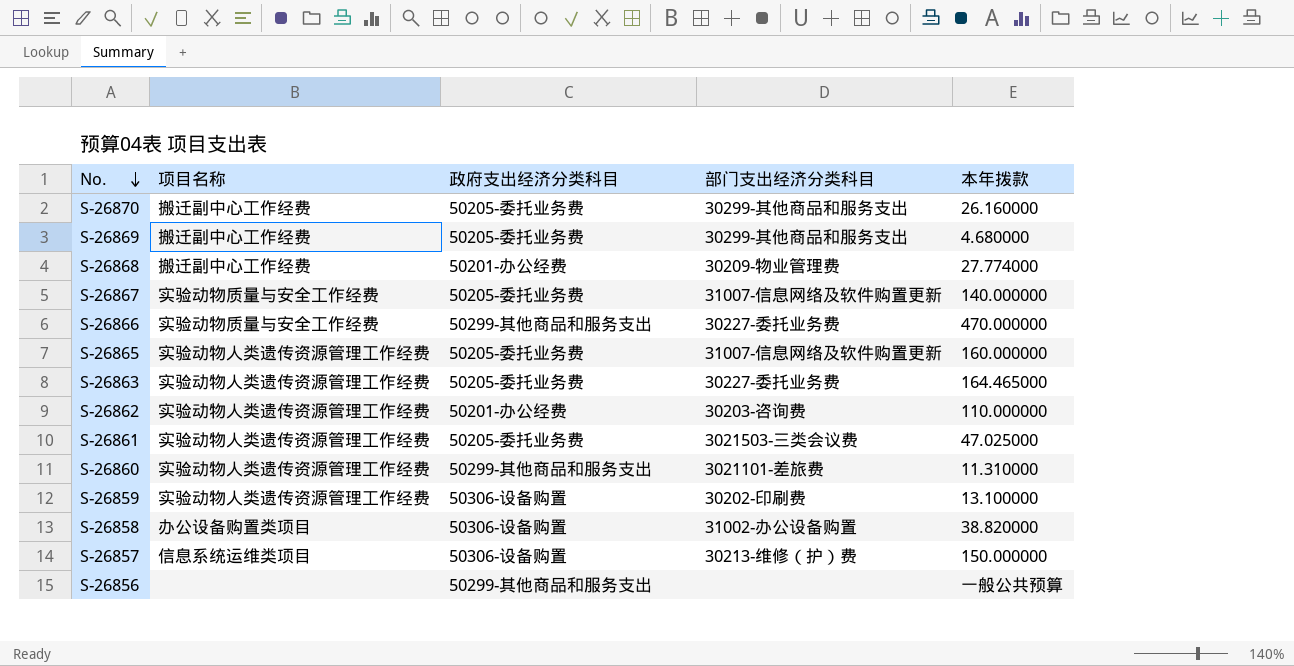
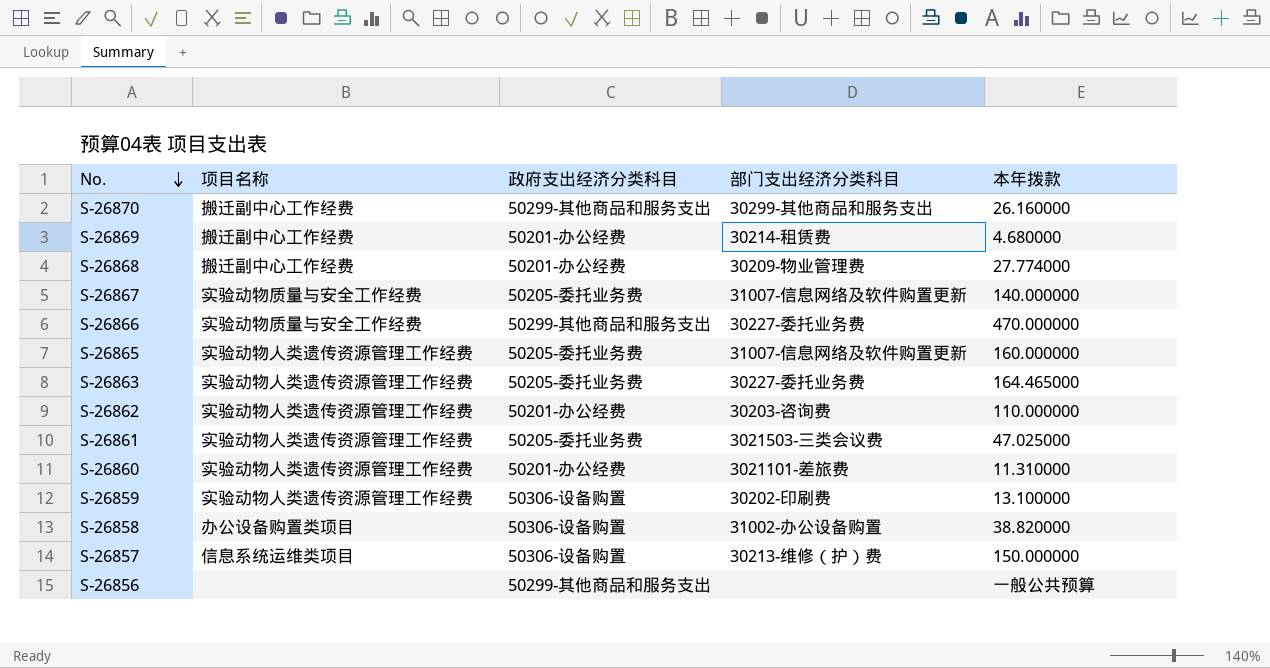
S-26870 | 政府支出经济分类科目: 50205-委托业务费 -> 50299-其他商品和服务支出
S-26869 | 政府支出经济分类科目: 50205-委托业务费 -> 50201-办公经费
S-26869 | 部门支出经济分类科目: 30299-其他商品和服务支出 -> 30214-租赁费
S-26860 | 政府支出经济分类科目: 50299-其他商品和服务支出 -> 50201-办公经费

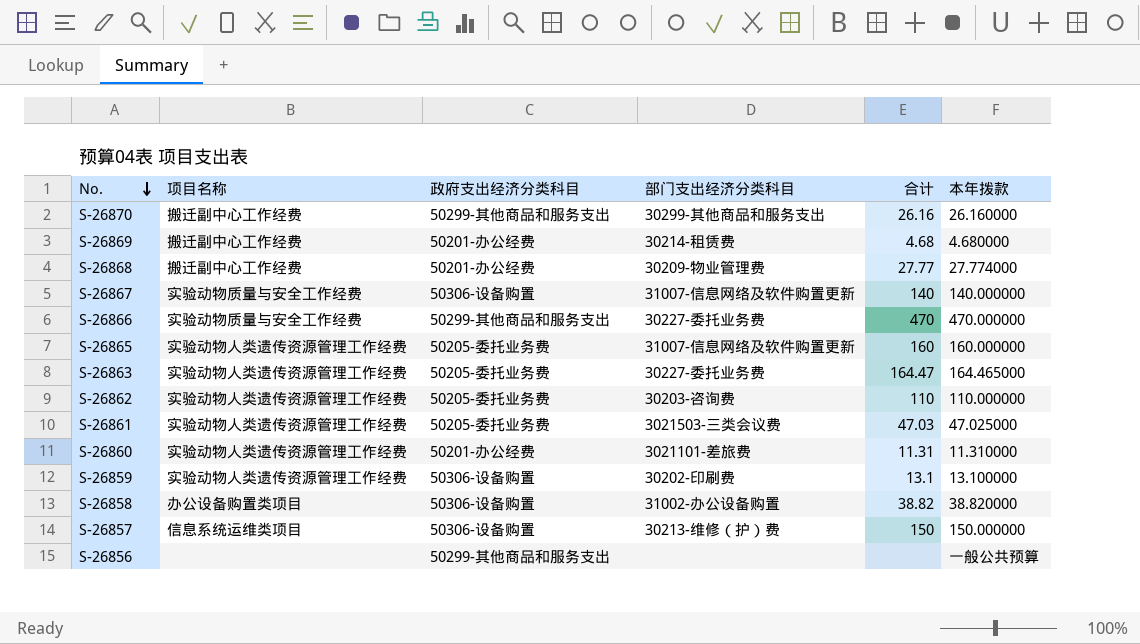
column 合计 | position: none -> 5
S-26867 | 政府支出经济分类科目: 50205-委托业务费 -> 50306-设备购置
S-26862 | 政府支出经济分类科目: 50201-办公经费 -> 50205-委托业务费

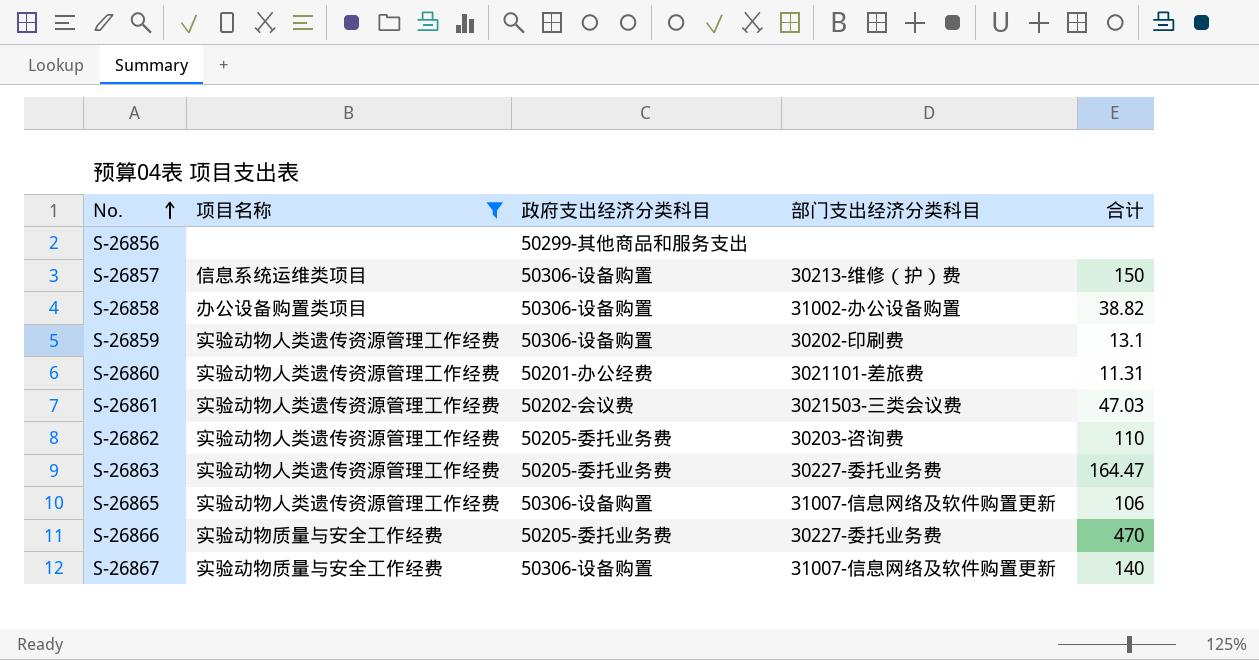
filter: none -> 项目名称 != 搬迁副中心工作经费
row order: No. descending -> No. ascending
column 本年拨款 | position: 6 -> none
S-26861 | 政府支出经济分类科目: 50205-委托业务费 -> 50202-会议费
S-26865 | 政府支出经济分类科目: 50205-委托业务费 -> 50306-设备购置
S-26865 | 合计: 160 -> 106
S-26866 | 政府支出经济分类科目: 50299-其他商品和服务支出 -> 50205-委托业务费

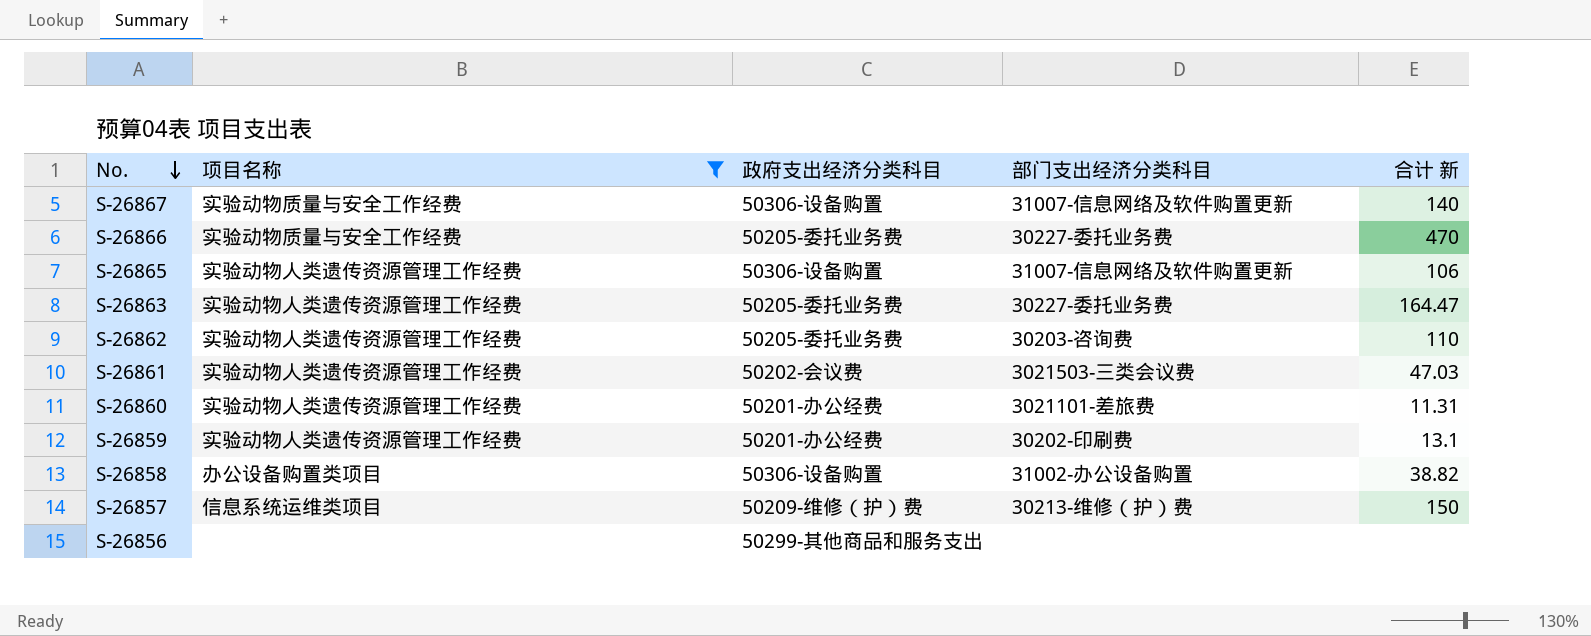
row order: No. ascending -> No. descending
column name: 合计 -> 合计 新
S-26859 | 政府支出经济分类科目: 50306-设备购置 -> 50201-办公经费
S-26857 | 政府支出经济分类科目: 50306-设备购置 -> 50209-维修（护）费

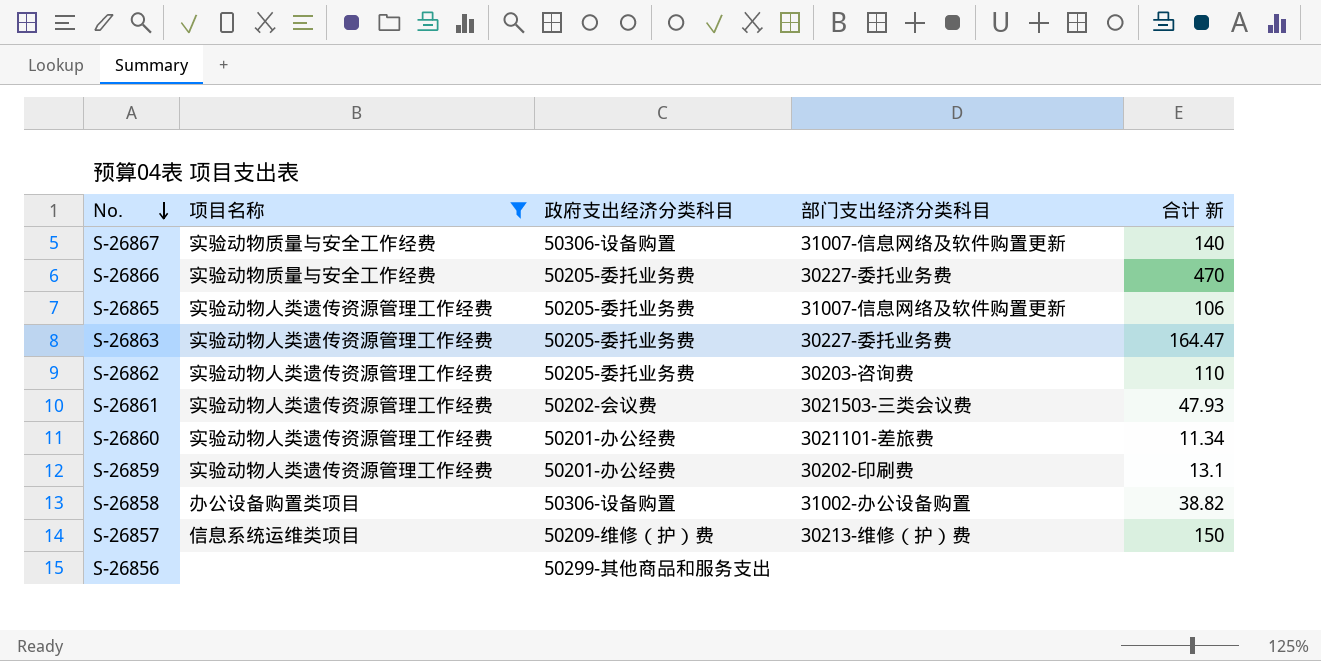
S-26865 | 政府支出经济分类科目: 50306-设备购置 -> 50205-委托业务费
S-26861 | 合计 新: 47.03 -> 47.93
S-26860 | 合计 新: 11.31 -> 11.34

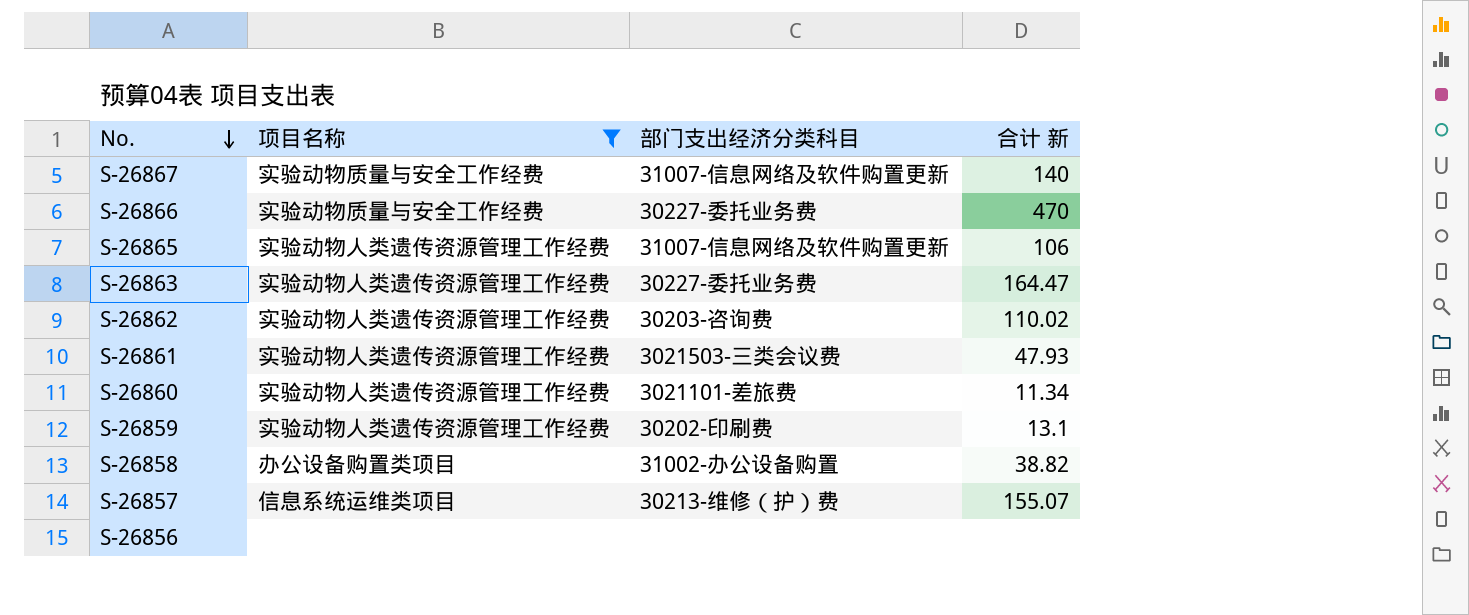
column 政府支出经济分类科目 | position: 3 -> none
S-26862 | 合计 新: 110 -> 110.02
S-26857 | 合计 新: 150 -> 155.07

